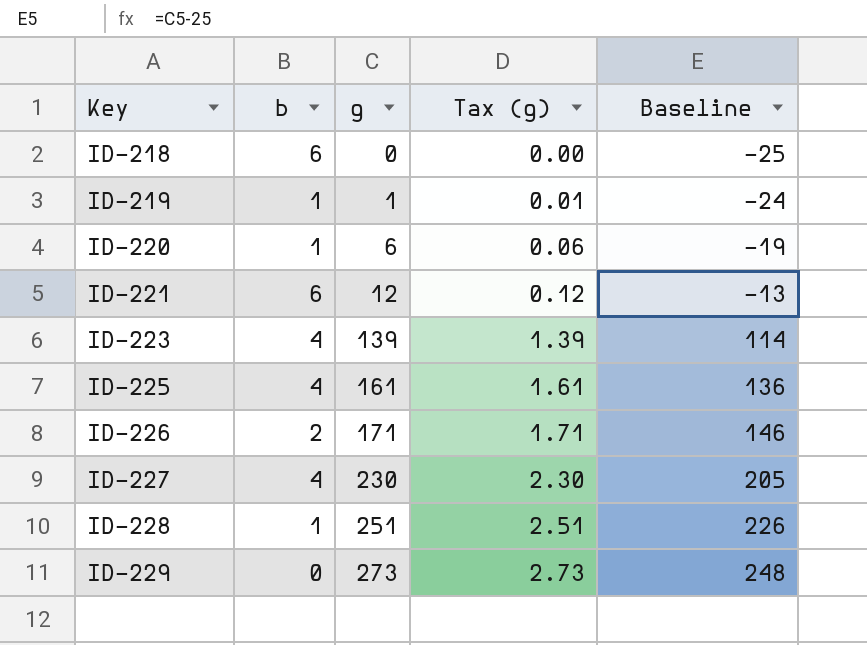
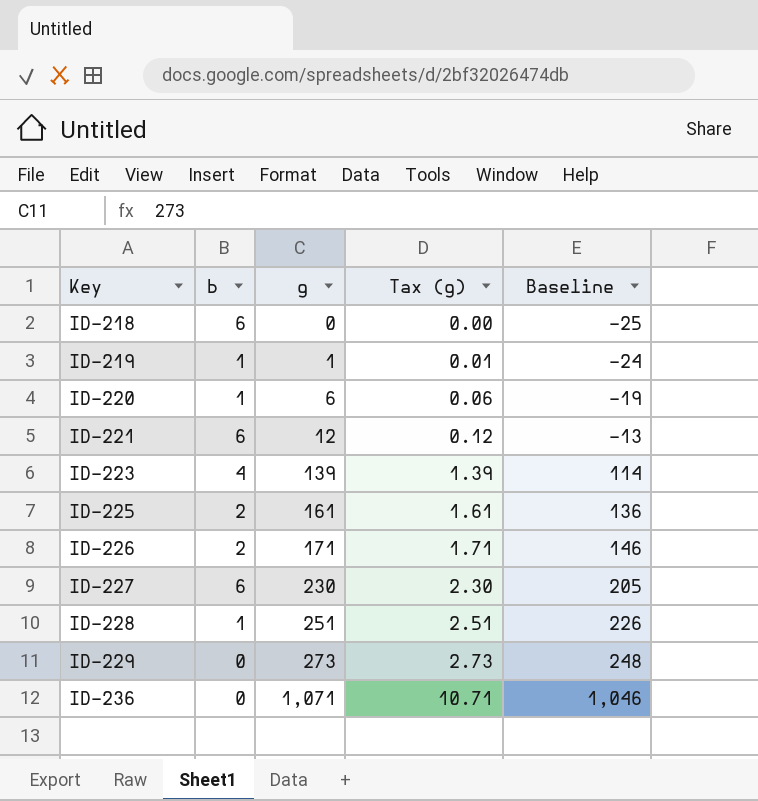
ID-225 | b: 4 -> 2
ID-227 | b: 4 -> 6
row ID-236: none -> 0 | 1,071 | 10.71 | 1,046

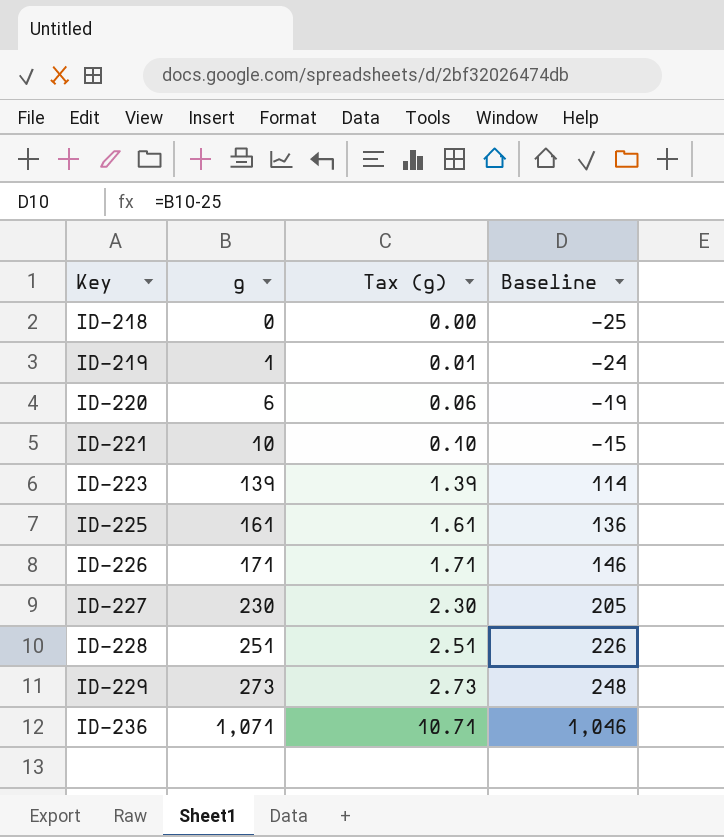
column b | position: 2 -> none
ID-221 | g: 12 -> 10
ID-221 | Tax (g): 0.12 -> 0.10
ID-221 | Baseline: -13 -> -15

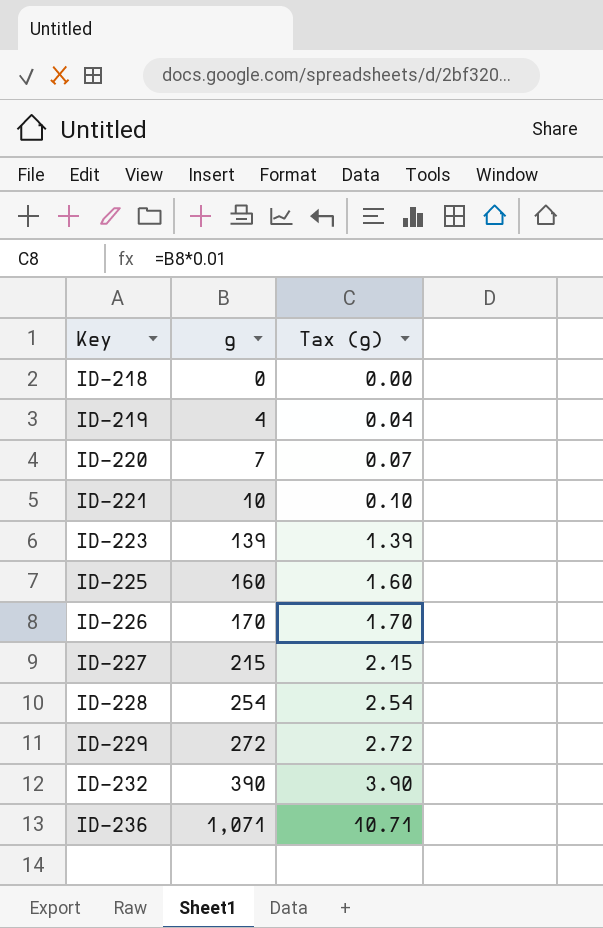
column Baseline | formula: [g] - 25 -> none
ID-219 | g: 1 -> 4
ID-219 | Tax (g): 0.01 -> 0.04
ID-220 | g: 6 -> 7
ID-220 | Tax (g): 0.06 -> 0.07
ID-225 | g: 161 -> 160
ID-225 | Tax (g): 1.61 -> 1.60
ID-226 | g: 171 -> 170
ID-226 | Tax (g): 1.71 -> 1.70
ID-227 | g: 230 -> 215
ID-227 | Tax (g): 2.30 -> 2.15
ID-228 | g: 251 -> 254
ID-228 | Tax (g): 2.51 -> 2.54
ID-229 | g: 273 -> 272
ID-229 | Tax (g): 2.73 -> 2.72
row ID-232: none -> 390 | 3.90

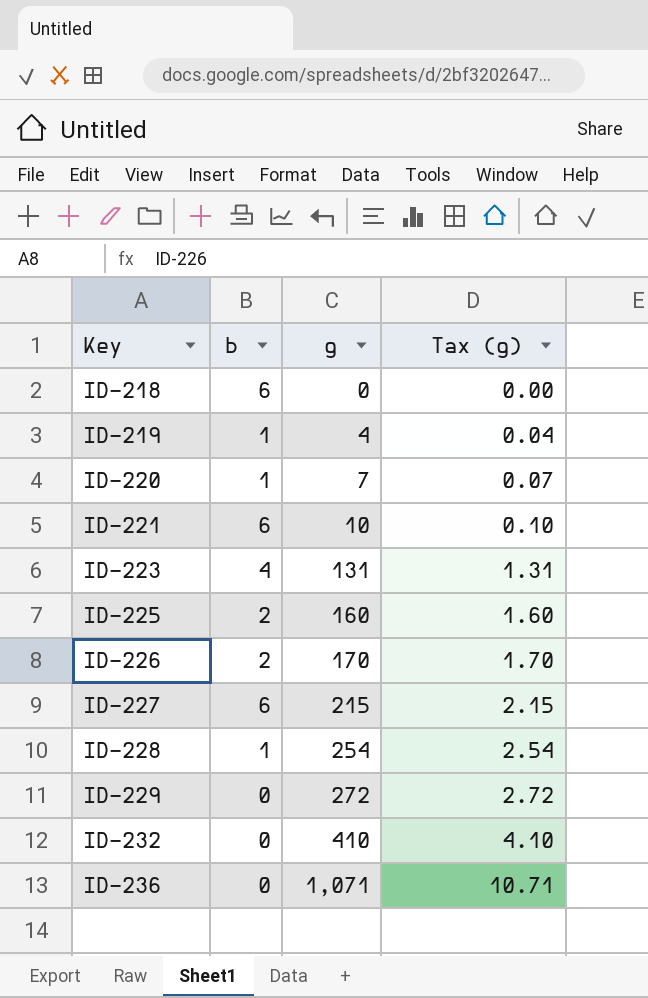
column b | position: none -> 2
ID-223 | g: 139 -> 131
ID-223 | Tax (g): 1.39 -> 1.31
ID-232 | g: 390 -> 410
ID-232 | Tax (g): 3.90 -> 4.10

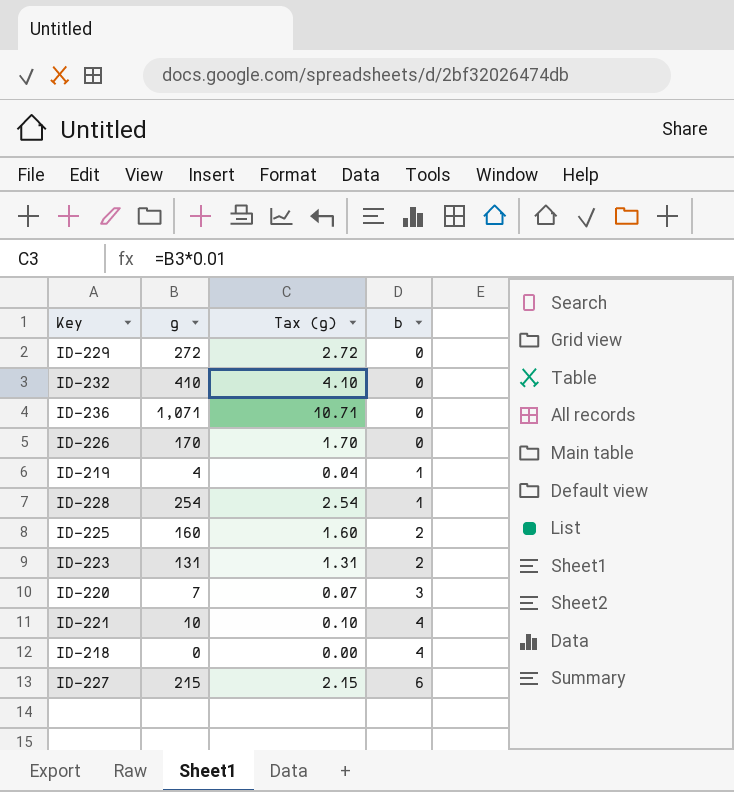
row order: Key ascending -> b ascending
column b | position: 2 -> 4
ID-226 | b: 2 -> 0
ID-223 | b: 4 -> 2
ID-220 | b: 1 -> 3
ID-221 | b: 6 -> 4
ID-218 | b: 6 -> 4

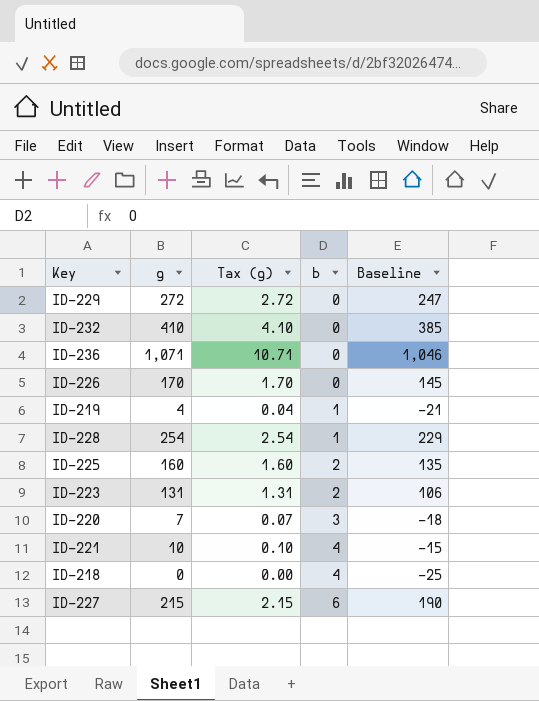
column Baseline | formula: none -> [g] - 25

